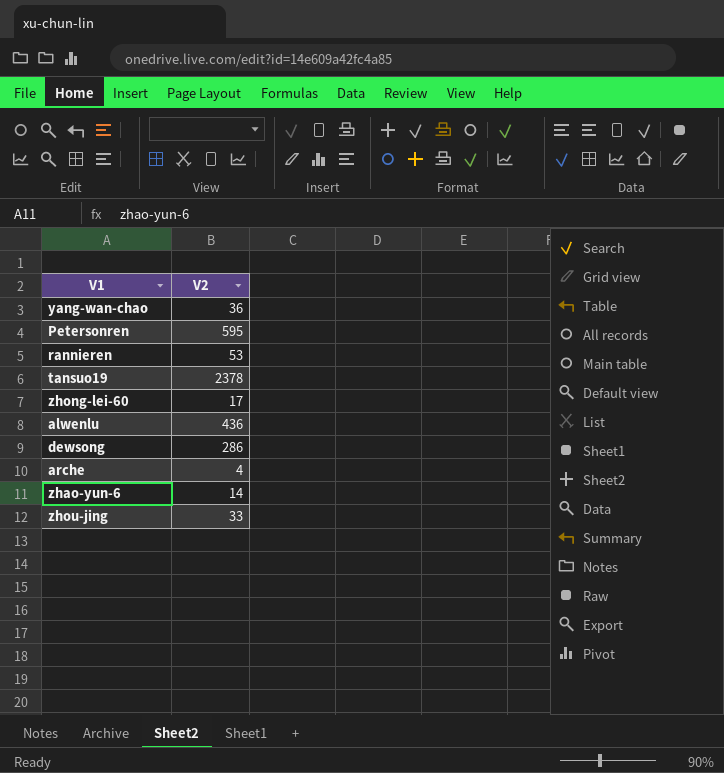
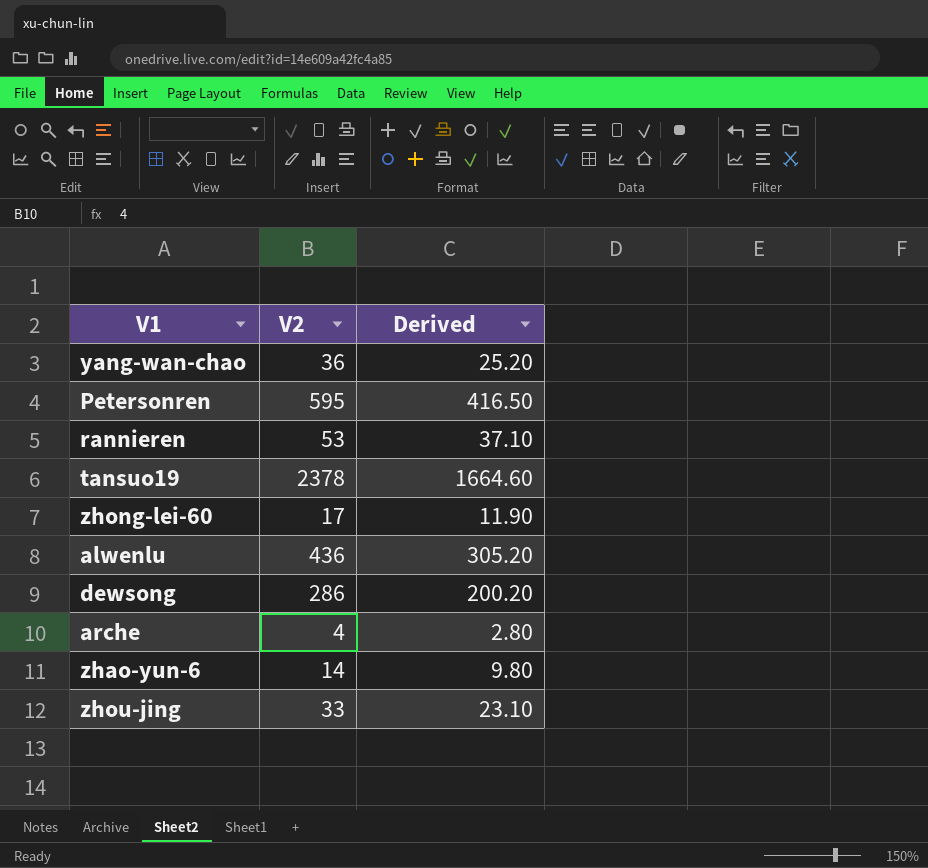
column Derived | formula: none -> [V2] * 0.7

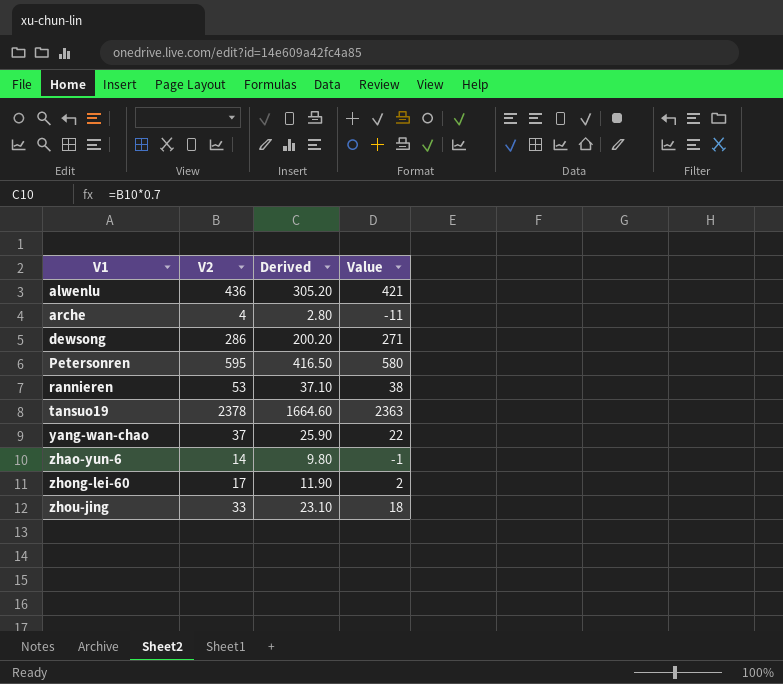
row order: none -> V1 ascending
column Value | formula: none -> [V2] - 15
yang-wan-chao | V2: 36 -> 37
yang-wan-chao | Derived: 25.20 -> 25.90

